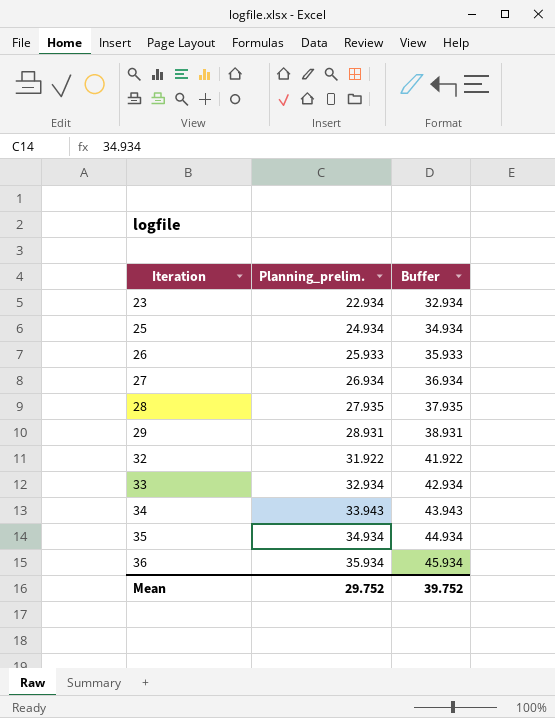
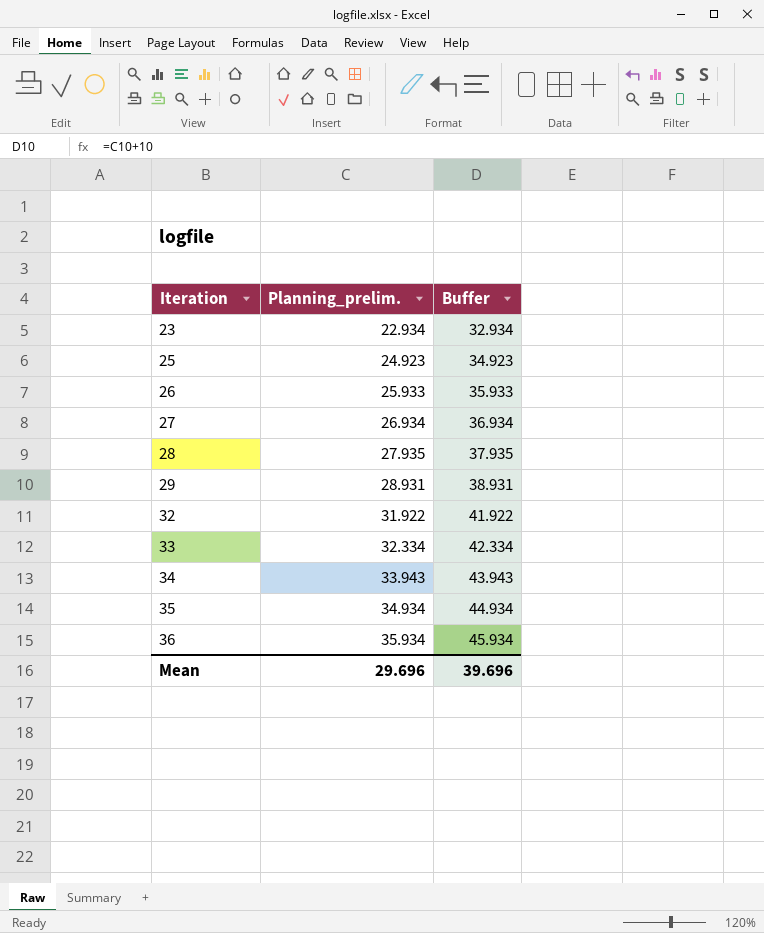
25 | Planning_prelim.: 24.934 -> 24.923
25 | Buffer: 34.934 -> 34.923
33 | Planning_prelim.: 32.934 -> 32.334
33 | Buffer: 42.934 -> 42.334
Mean | Planning_prelim.: 29.752 -> 29.696
Mean | Buffer: 39.752 -> 39.696

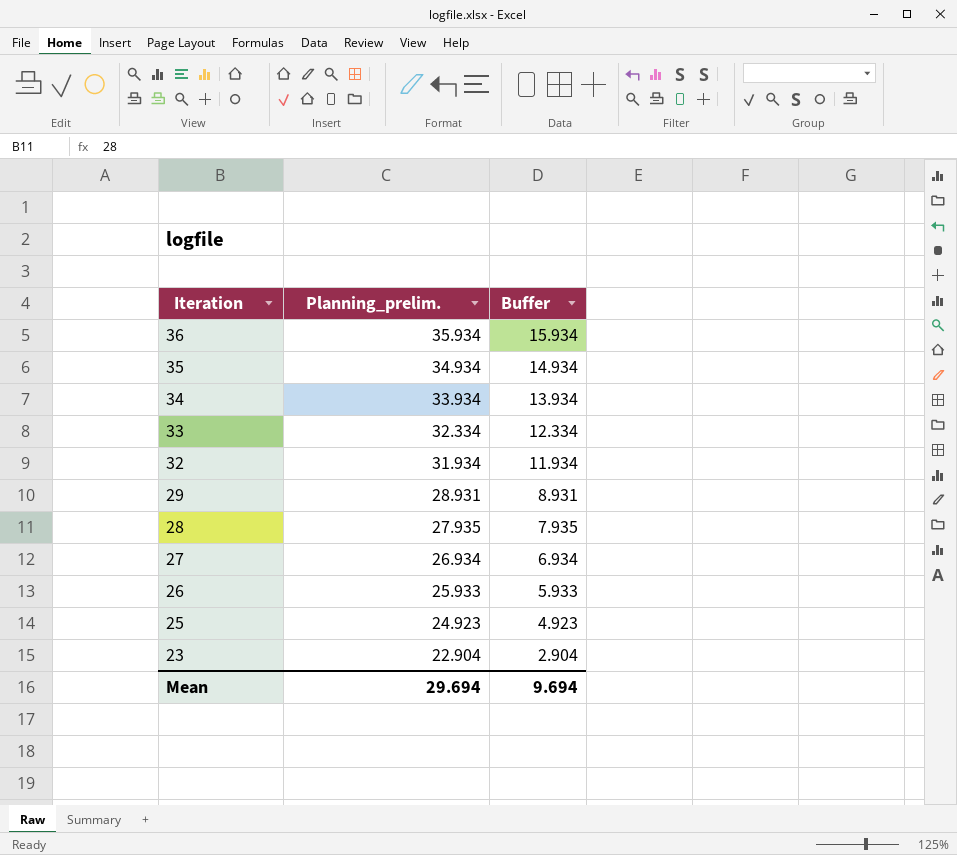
row order: Iteration ascending -> Iteration descending
column Buffer | formula: [Planning_prelim.] + 10 -> [Planning_prelim.] - 20
34 | Planning_prelim.: 33.943 -> 33.934
32 | Planning_prelim.: 31.922 -> 31.934
23 | Planning_prelim.: 22.934 -> 22.904
Mean | Planning_prelim.: 29.696 -> 29.694
Mean | Buffer: 39.696 -> 9.694

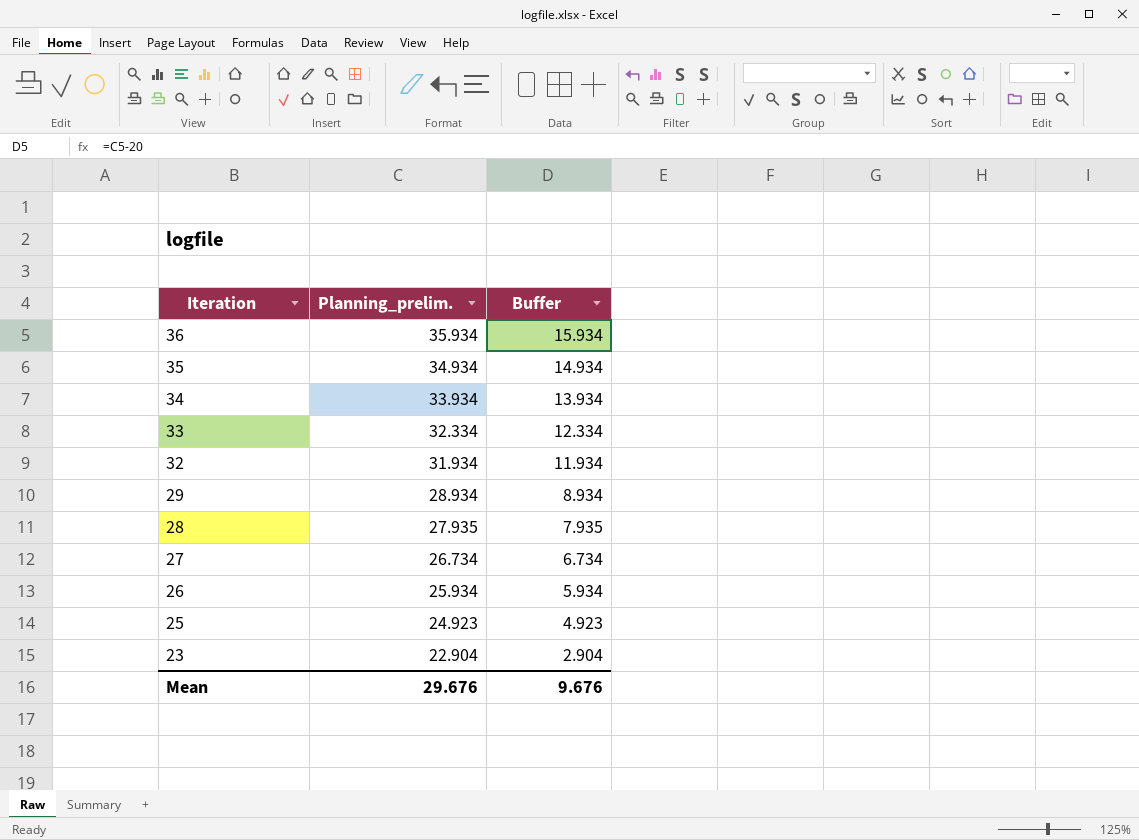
29 | Planning_prelim.: 28.931 -> 28.934
29 | Buffer: 8.931 -> 8.934
27 | Planning_prelim.: 26.934 -> 26.734
27 | Buffer: 6.934 -> 6.734
26 | Planning_prelim.: 25.933 -> 25.934
26 | Buffer: 5.933 -> 5.934
Mean | Planning_prelim.: 29.694 -> 29.676
Mean | Buffer: 9.694 -> 9.676

